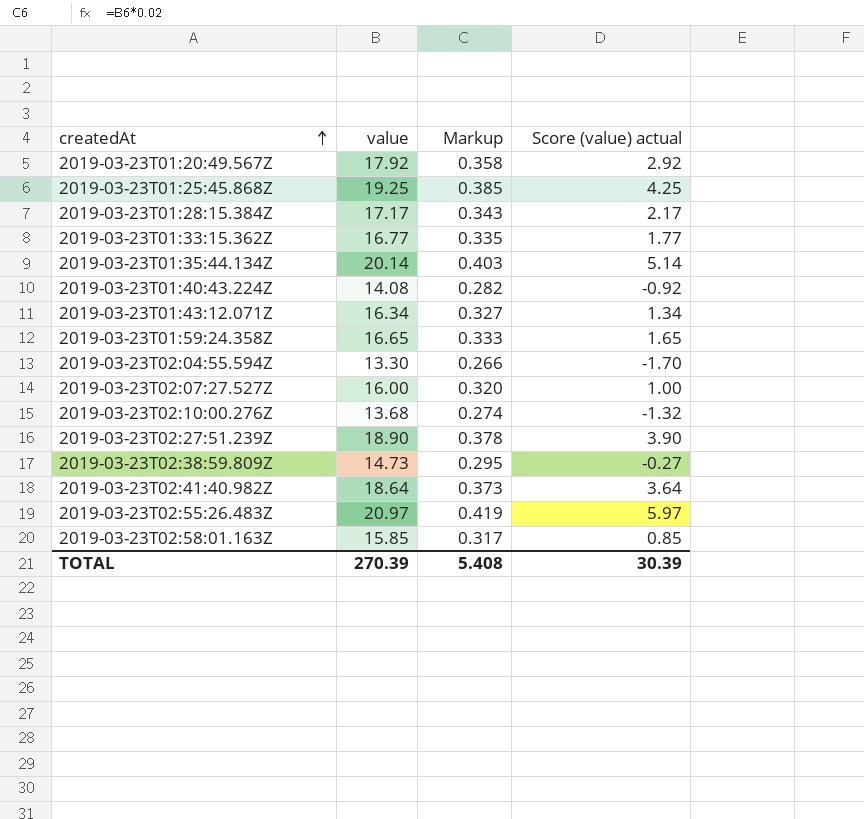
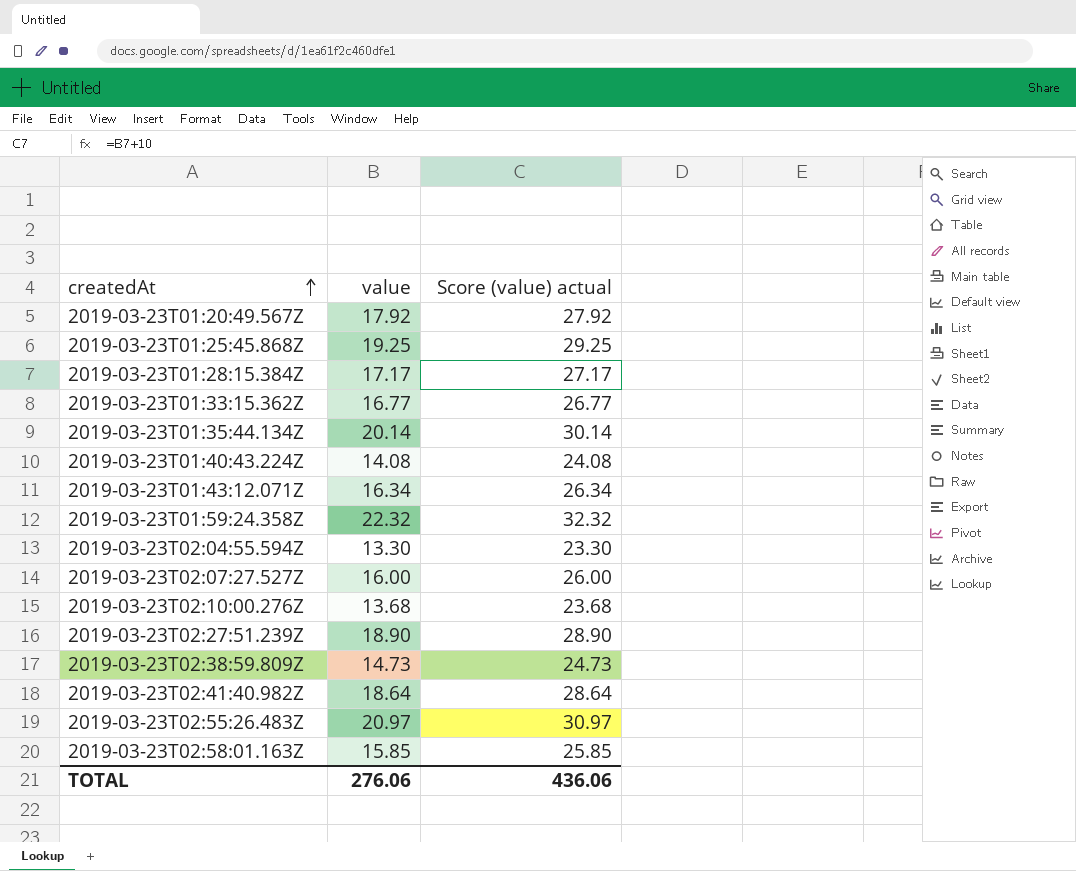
column Markup | formula: [value] * 0.02 -> none
column Score (value) actual | formula: [value] - 15 -> [value] + 10
2019-03-23T01:59:24.358Z | value: 16.65 -> 22.32
TOTAL | value: 270.39 -> 276.06
TOTAL | Score (value) actual: 30.39 -> 436.06

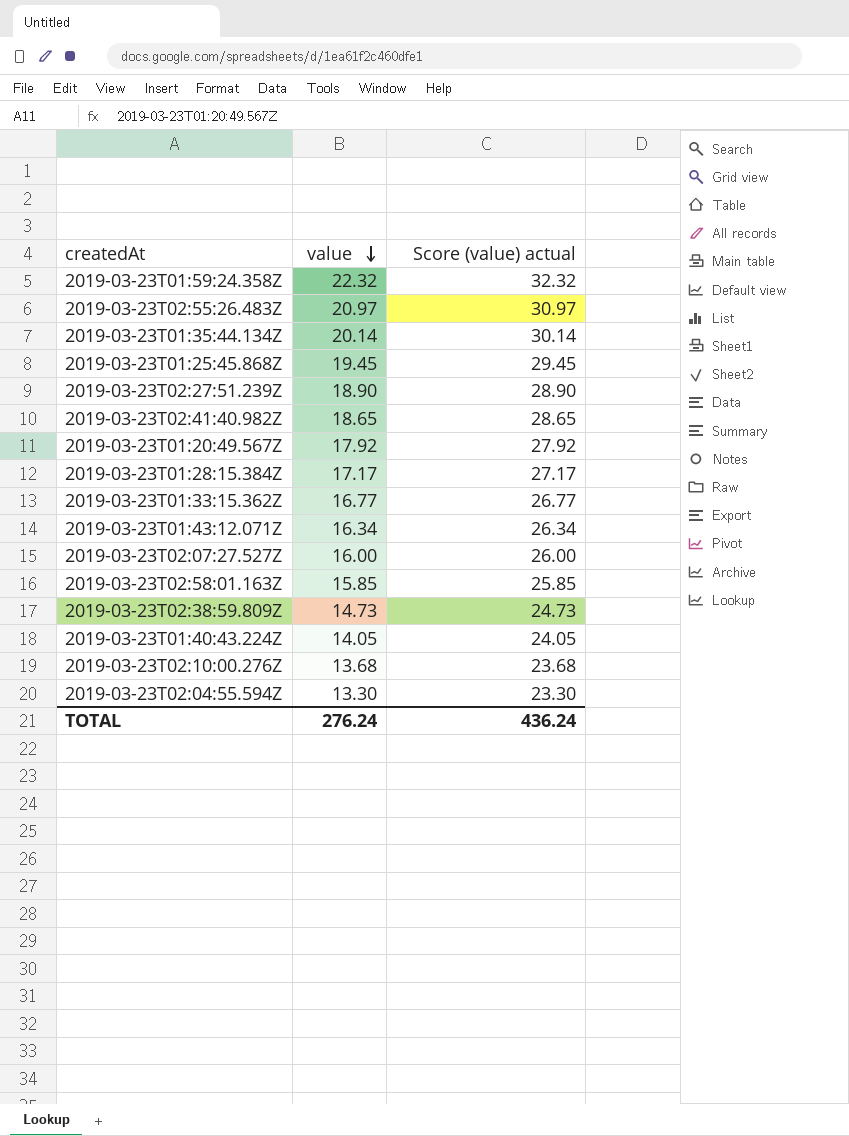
row order: createdAt ascending -> value descending
2019-03-23T01:25:45.868Z | value: 19.25 -> 19.45
2019-03-23T01:25:45.868Z | Score (value) actual: 29.25 -> 29.45
2019-03-23T02:41:40.982Z | value: 18.64 -> 18.65
2019-03-23T02:41:40.982Z | Score (value) actual: 28.64 -> 28.65
2019-03-23T01:40:43.224Z | value: 14.08 -> 14.05
2019-03-23T01:40:43.224Z | Score (value) actual: 24.08 -> 24.05
TOTAL | value: 276.06 -> 276.24
TOTAL | Score (value) actual: 436.06 -> 436.24

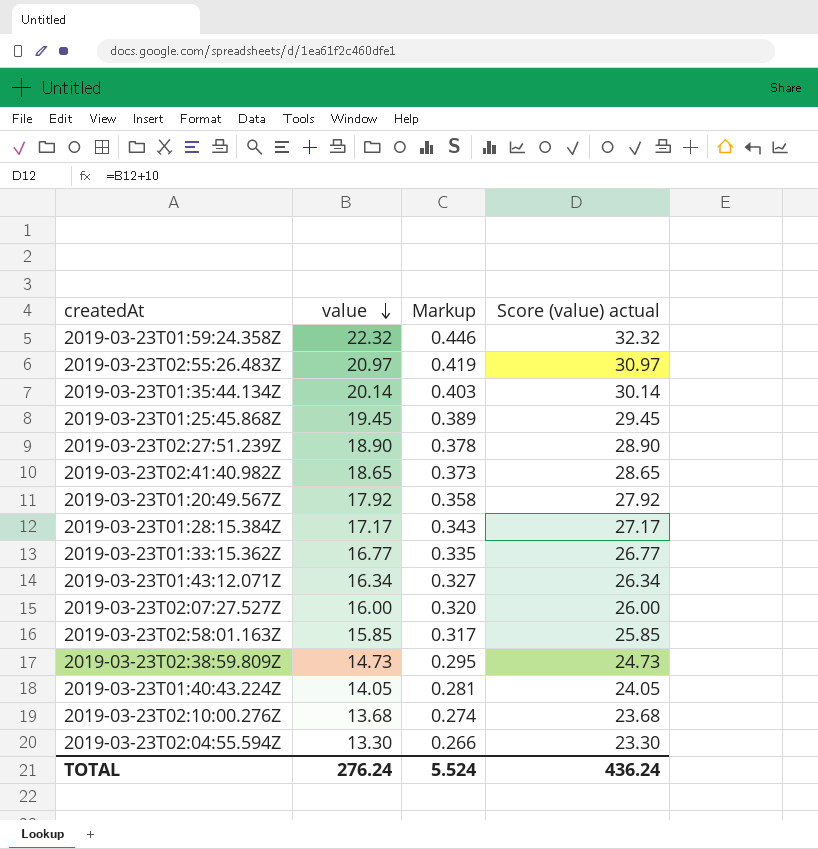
column Markup | formula: none -> [value] * 0.02

